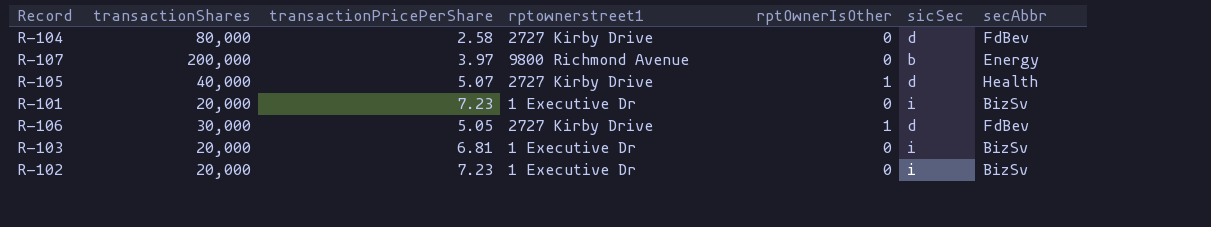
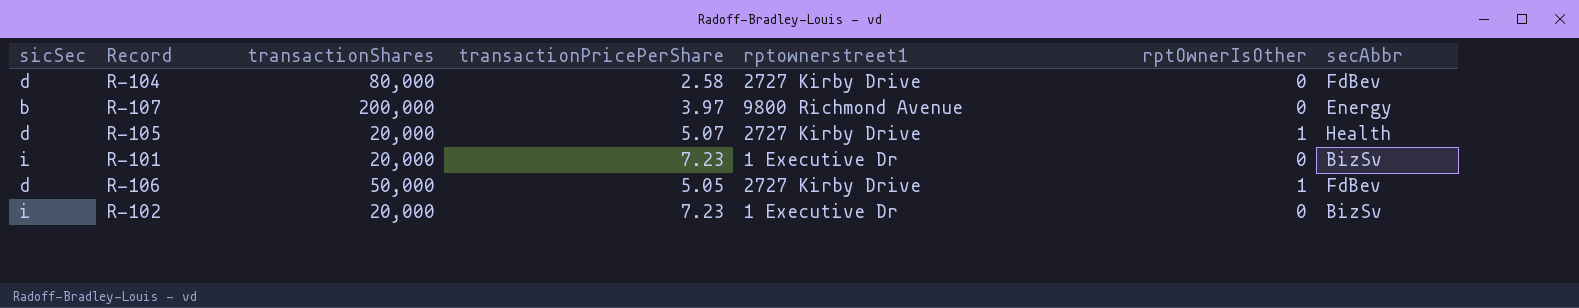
column sicSec | position: 6 -> 1
row R-103: 20,000 | 6.81 | 1 Executive Dr | 0 | i | BizSv -> none
R-105 | transactionShares: 40,000 -> 20,000
R-106 | transactionShares: 30,000 -> 50,000

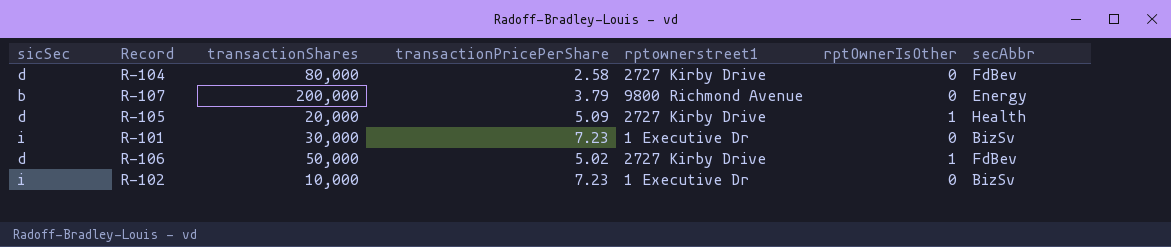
R-107 | transactionPricePerShare: 3.97 -> 3.79
R-105 | transactionPricePerShare: 5.07 -> 5.09
R-101 | transactionShares: 20,000 -> 30,000
R-106 | transactionPricePerShare: 5.05 -> 5.02
R-102 | transactionShares: 20,000 -> 10,000

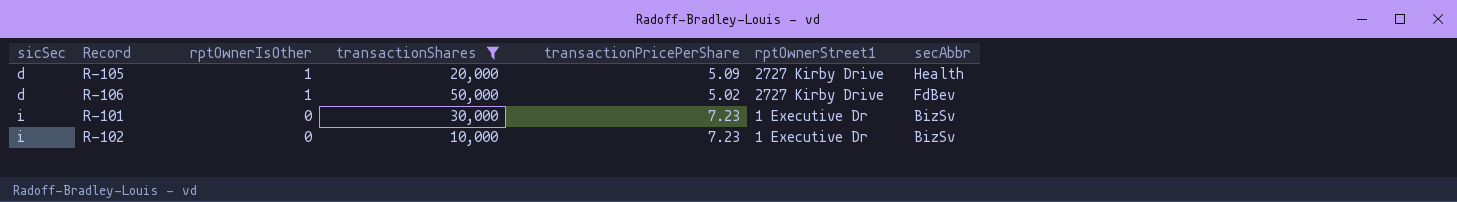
filter: none -> transactionShares <= 50,000
row order: none -> sicSec ascending
column rptOwnerIsOther | position: 6 -> 3
column name: rptownerstreet1 -> rptOwnerStreet1

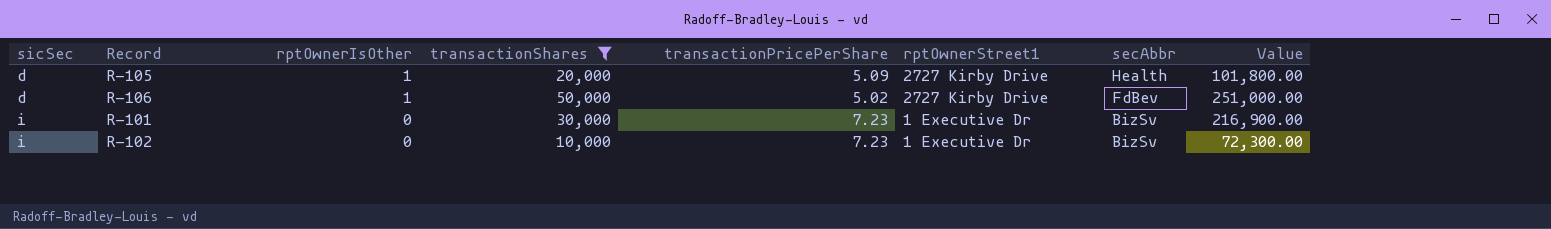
column Value | formula: none -> [transactionShares] * [transactionPricePerShare]

